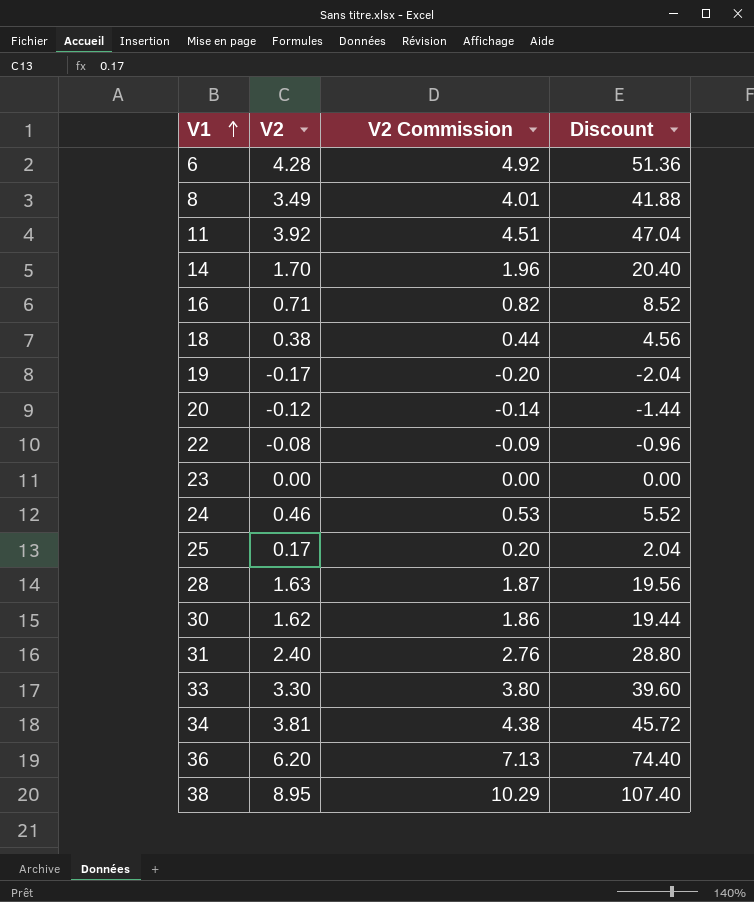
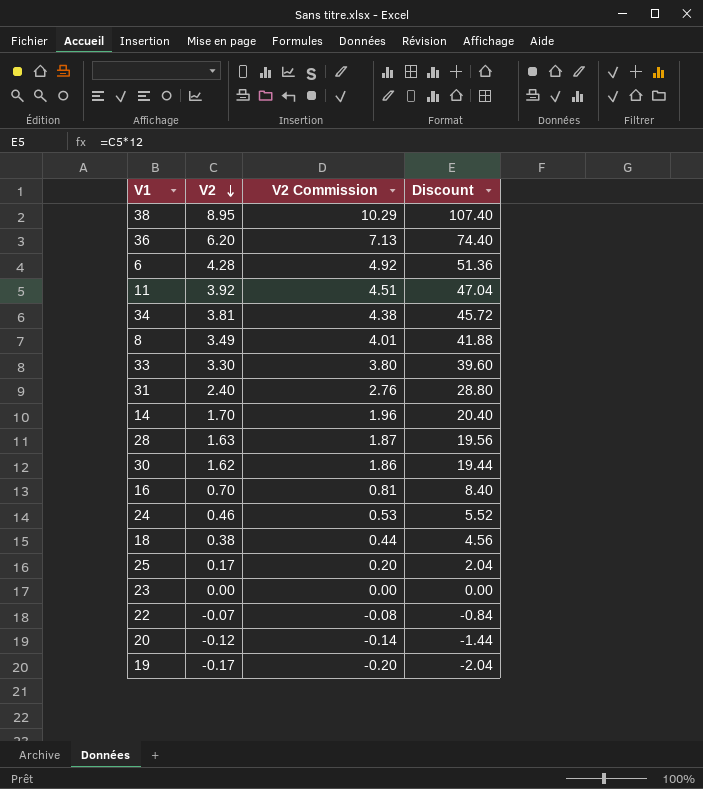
row order: V1 ascending -> V2 descending
16 | V2: 0.71 -> 0.70
16 | V2 Commission: 0.82 -> 0.81
16 | Discount: 8.52 -> 8.40
22 | V2: -0.08 -> -0.07
22 | V2 Commission: -0.09 -> -0.08
22 | Discount: -0.96 -> -0.84

